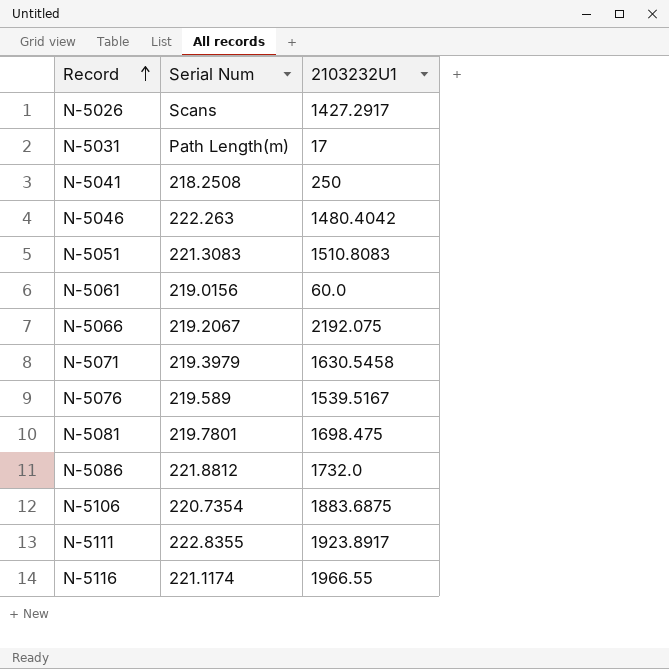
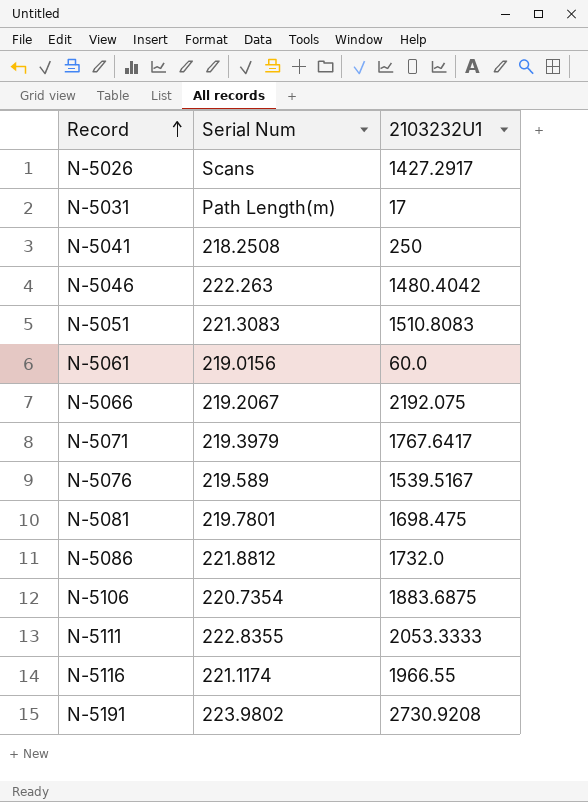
N-5071 | 2103232U1: 1630.5458 -> 1767.6417
N-5111 | 2103232U1: 1923.8917 -> 2053.3333
row N-5191: none -> 223.9802 | 2730.9208

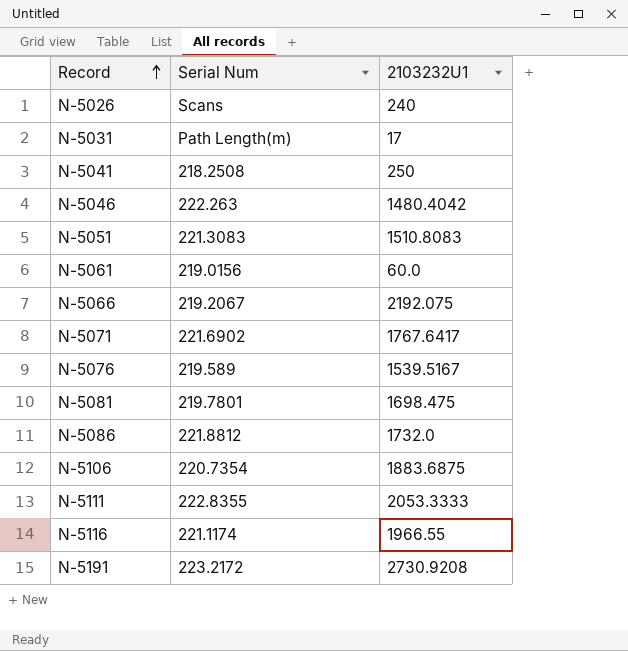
N-5026 | 2103232U1: 1427.2917 -> 240
N-5071 | Serial Num: 219.3979 -> 221.6902
N-5191 | Serial Num: 223.9802 -> 223.2172

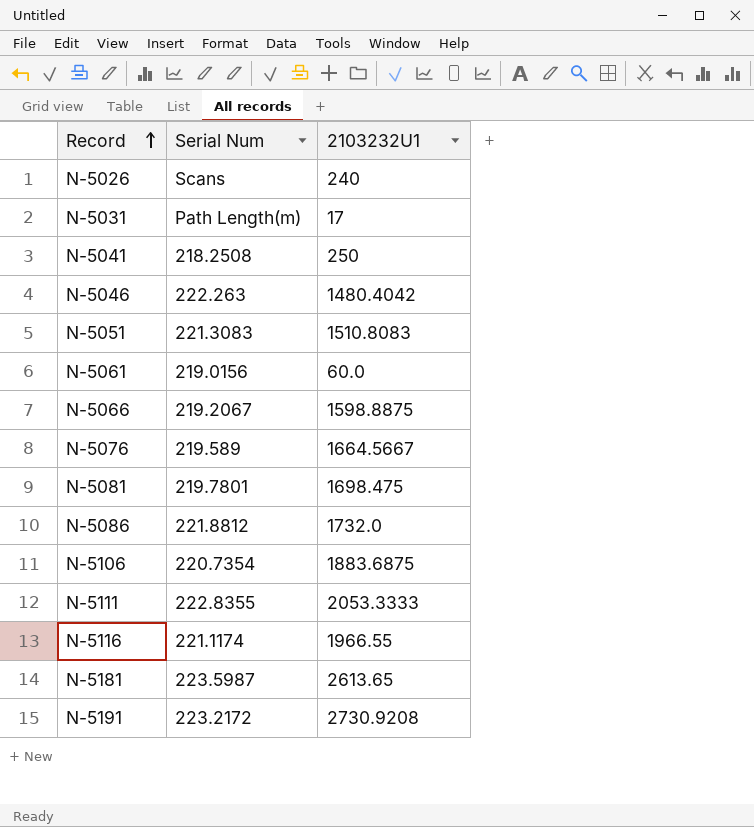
row N-5071: 221.6902 | 1767.6417 -> none
N-5066 | 2103232U1: 2192.075 -> 1598.8875
N-5076 | 2103232U1: 1539.5167 -> 1664.5667
row N-5181: none -> 223.5987 | 2613.65

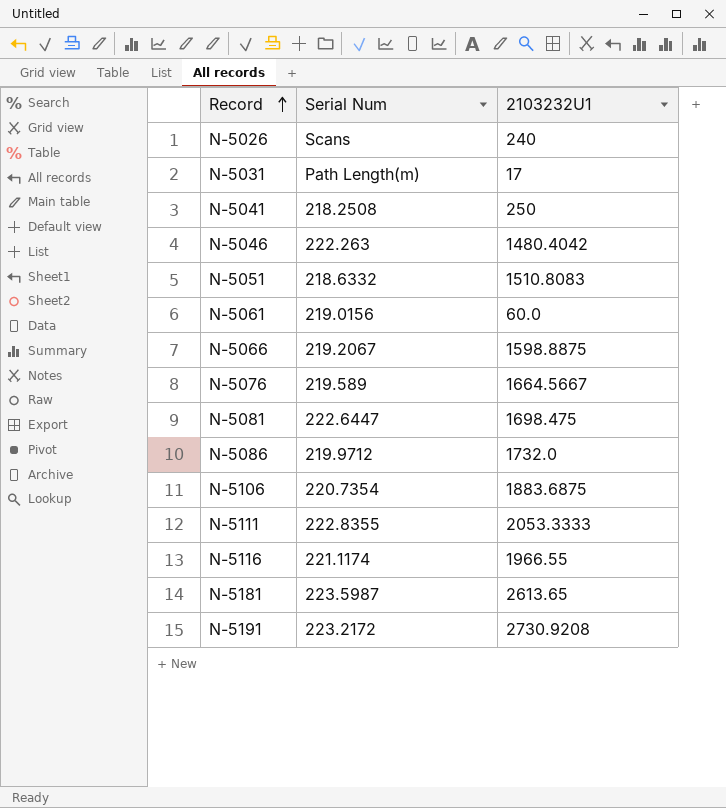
N-5051 | Serial Num: 221.3083 -> 218.6332
N-5081 | Serial Num: 219.7801 -> 222.6447
N-5086 | Serial Num: 221.8812 -> 219.9712

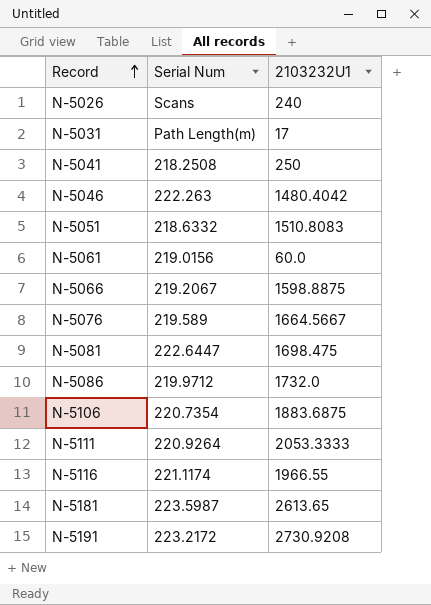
N-5111 | Serial Num: 222.8355 -> 220.9264

